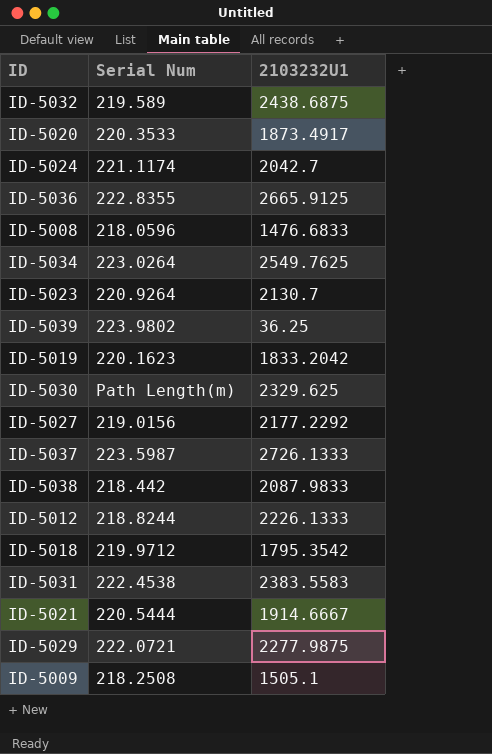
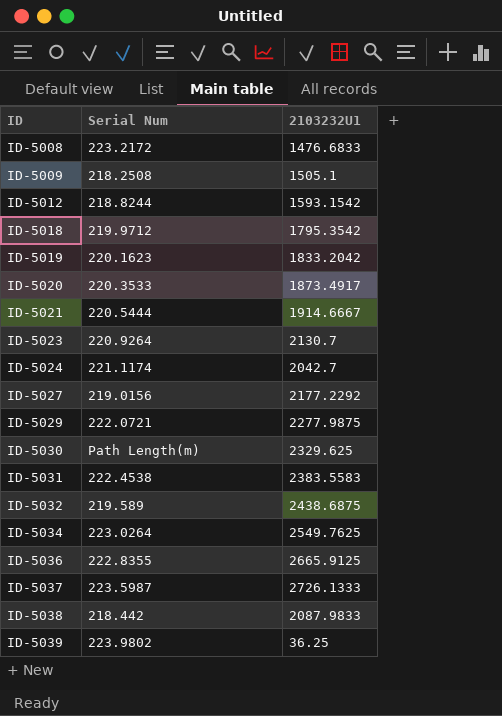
row order: none -> ID ascending
ID-5008 | Serial Num: 218.0596 -> 223.2172
ID-5012 | 2103232U1: 2226.1333 -> 1593.1542

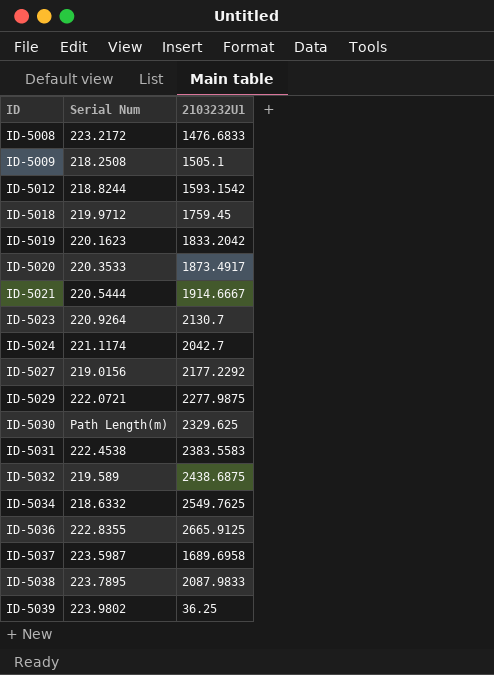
ID-5018 | 2103232U1: 1795.3542 -> 1759.45
ID-5034 | Serial Num: 223.0264 -> 218.6332
ID-5037 | 2103232U1: 2726.1333 -> 1689.6958
ID-5038 | Serial Num: 218.442 -> 223.7895

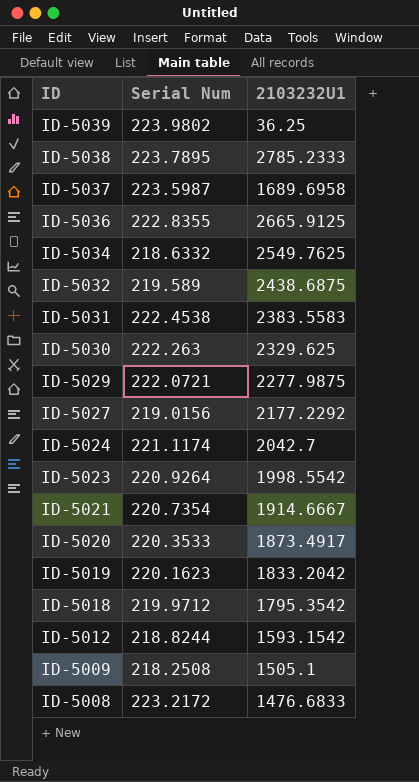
row order: ID ascending -> ID descending
ID-5038 | 2103232U1: 2087.9833 -> 2785.2333
ID-5030 | Serial Num: Path Length(m) -> 222.263
ID-5023 | 2103232U1: 2130.7 -> 1998.5542
ID-5021 | Serial Num: 220.5444 -> 220.7354
ID-5018 | 2103232U1: 1759.45 -> 1795.3542

